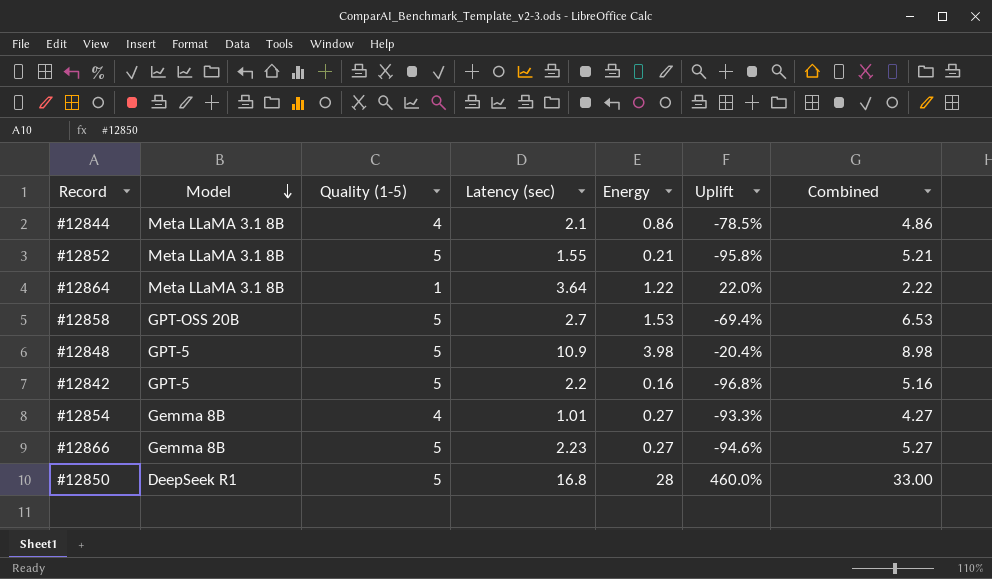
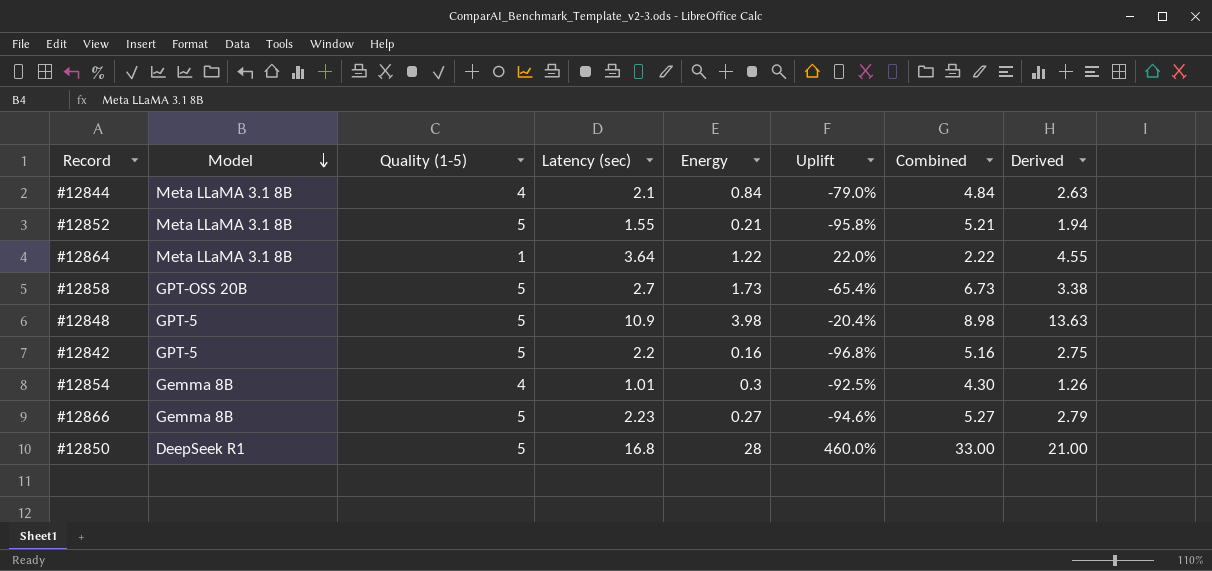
column Derived | formula: none -> [Latency (sec)] * 1.25
#12844 | Energy: 0.86 -> 0.84
#12844 | Uplift: -78.5% -> -79.0%
#12844 | Combined: 4.86 -> 4.84
#12858 | Energy: 1.53 -> 1.73
#12858 | Uplift: -69.4% -> -65.4%
#12858 | Combined: 6.53 -> 6.73
#12854 | Energy: 0.27 -> 0.3
#12854 | Uplift: -93.3% -> -92.5%
#12854 | Combined: 4.27 -> 4.30

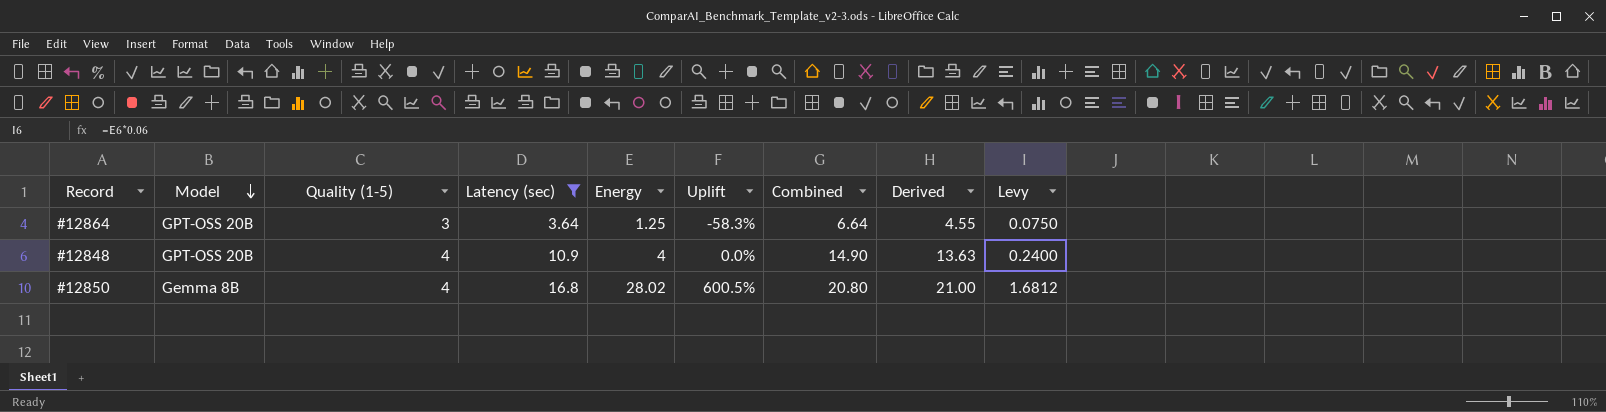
filter: none -> Latency (sec) >= 3.64
column Combined | formula: [Quality (1-5)] + [Energy] -> [Quality (1-5)] + [Latency (sec)]
column Levy | formula: none -> [Energy] * 0.06
#12864 | Model: Meta LLaMA 3.1 8B -> GPT-OSS 20B
#12864 | Quality (1-5): 1 -> 3
#12864 | Energy: 1.22 -> 1.25
#12864 | Uplift: 22.0% -> -58.3%
#12848 | Model: GPT-5 -> GPT-OSS 20B
#12848 | Quality (1-5): 5 -> 4
#12848 | Energy: 3.98 -> 4
#12848 | Uplift: -20.4% -> 0.0%
#12850 | Model: DeepSeek R1 -> Gemma 8B
#12850 | Quality (1-5): 5 -> 4
#12850 | Energy: 28 -> 28.02
#12850 | Uplift: 460.0% -> 600.5%

